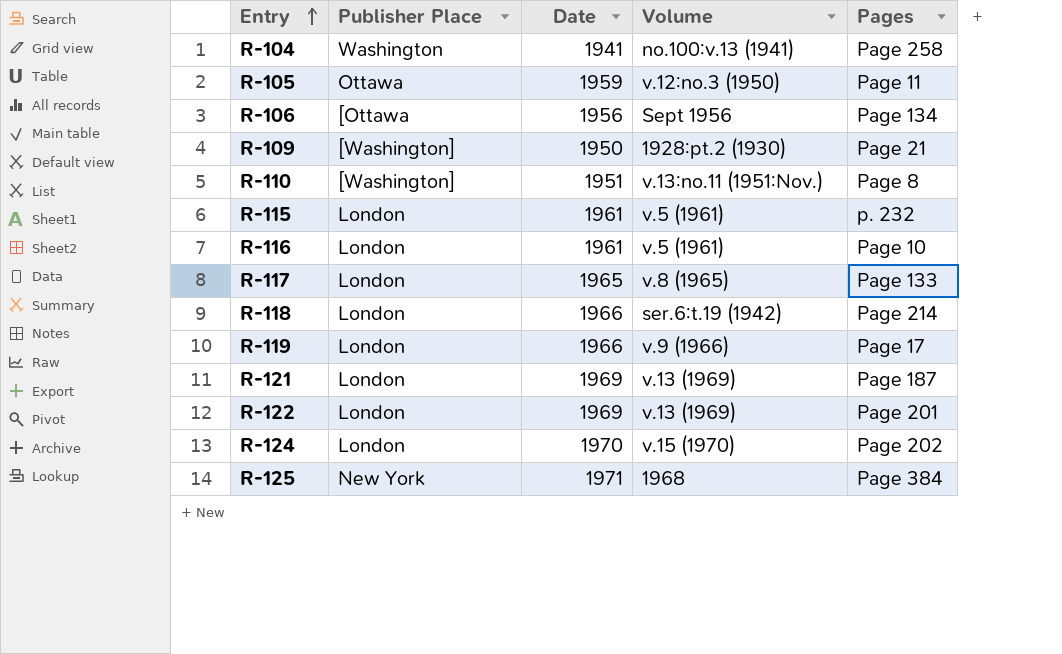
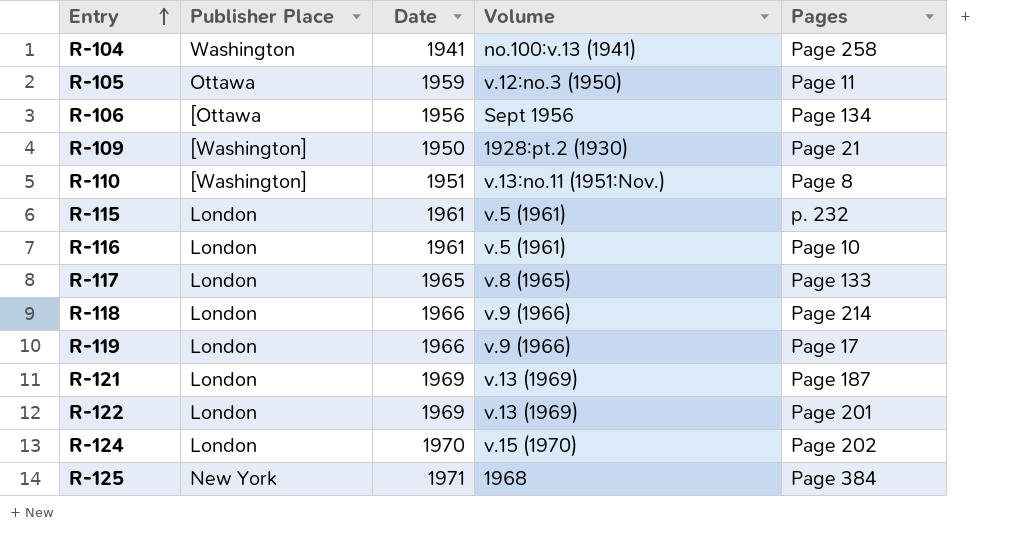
R-118 | Volume: ser.6:t.19 (1942) -> v.9 (1966)

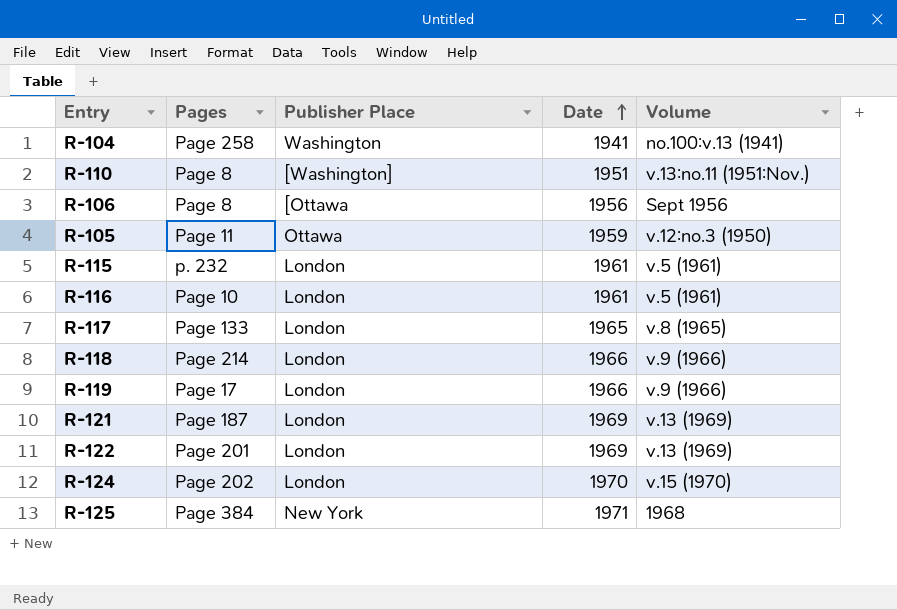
row order: Entry ascending -> Date ascending
column Pages | position: 5 -> 2
row R-109: [Washington] | 1950 | 1928:pt.2 (1930) | Page 21 -> none
R-106 | Pages: Page 134 -> Page 8

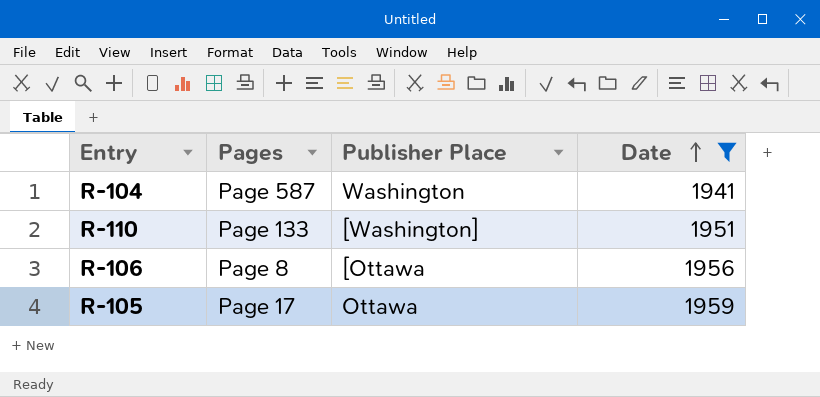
filter: none -> Date <= 1959
column Volume | position: 5 -> none
R-104 | Pages: Page 258 -> Page 587
R-110 | Pages: Page 8 -> Page 133
R-105 | Pages: Page 11 -> Page 17

